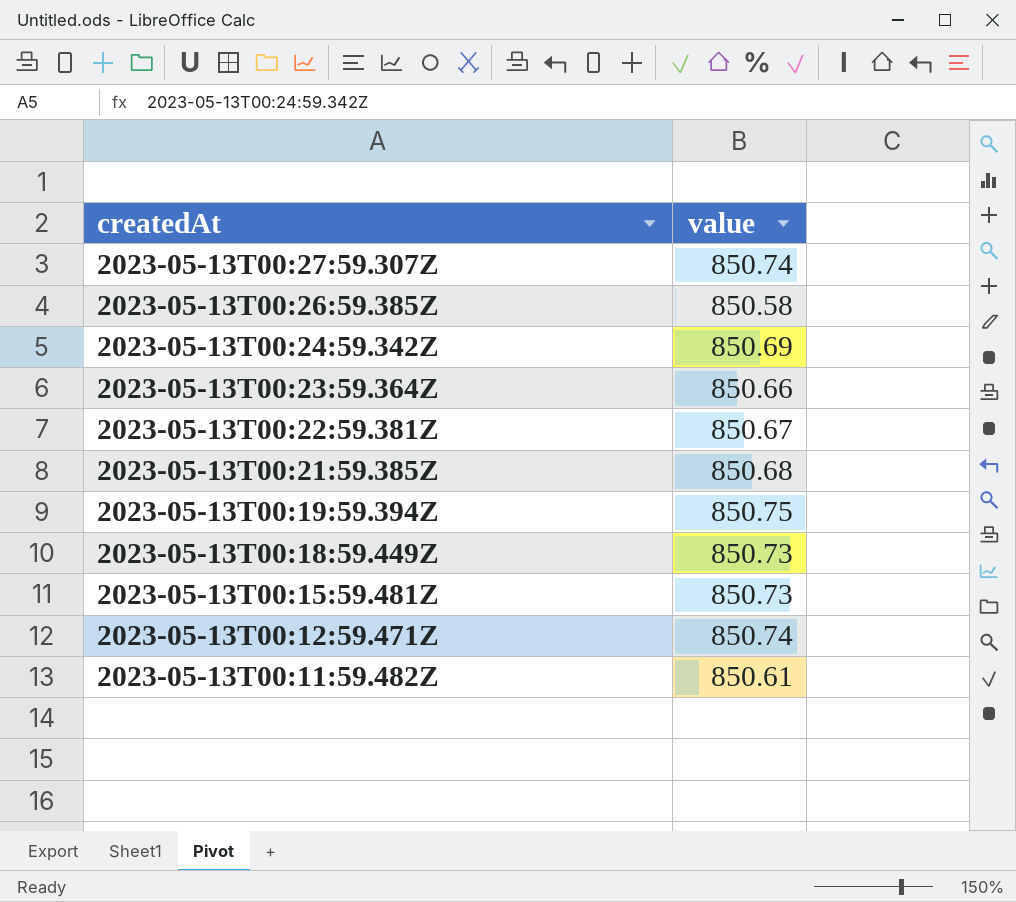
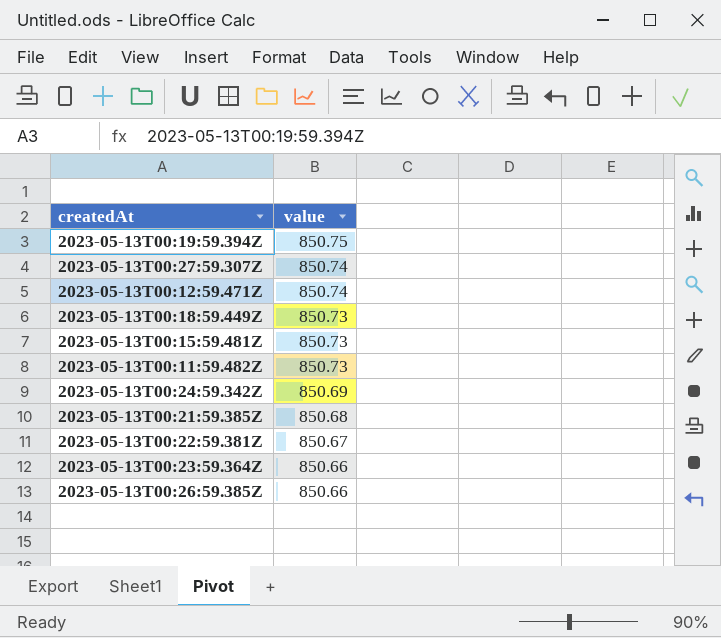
row order: createdAt descending -> value descending
2023-05-13T00:11:59.482Z | value: 850.61 -> 850.73
2023-05-13T00:26:59.385Z | value: 850.58 -> 850.66

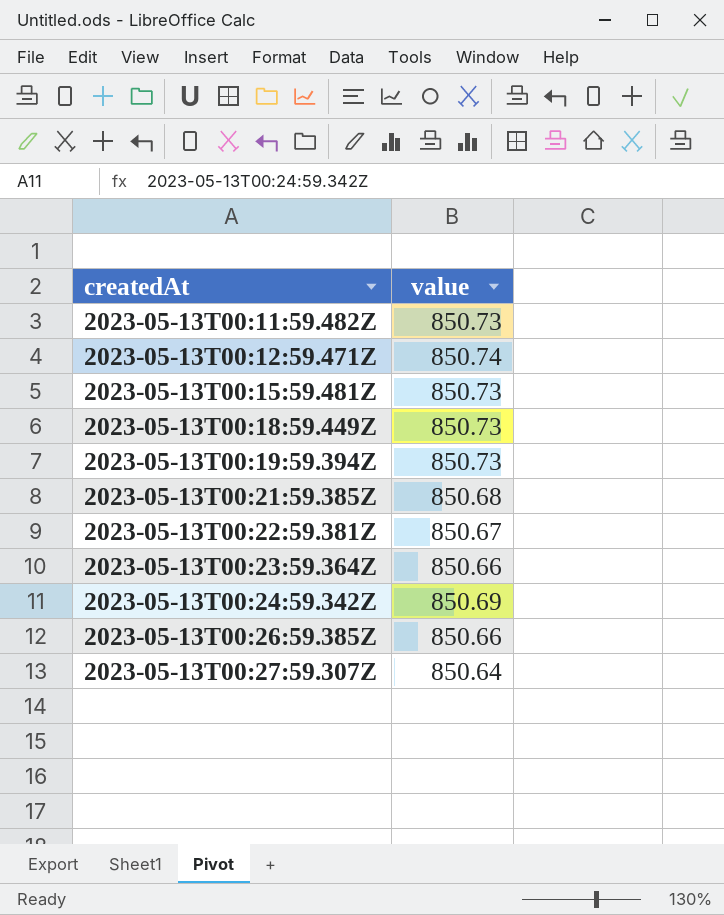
row order: value descending -> createdAt ascending
2023-05-13T00:19:59.394Z | value: 850.75 -> 850.73
2023-05-13T00:27:59.307Z | value: 850.74 -> 850.64

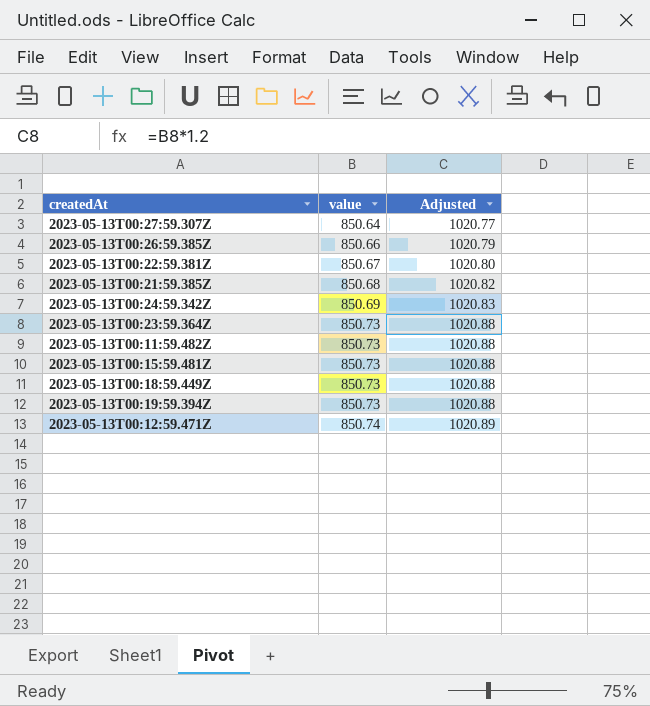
row order: createdAt ascending -> value ascending
column Adjusted | formula: none -> [value] * 1.2
2023-05-13T00:23:59.364Z | value: 850.66 -> 850.73

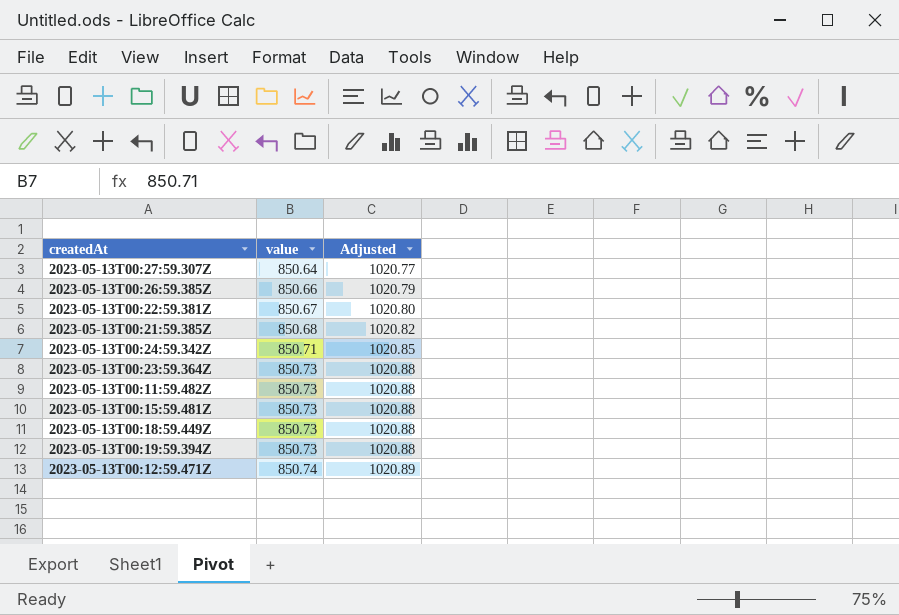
2023-05-13T00:24:59.342Z | value: 850.69 -> 850.71
2023-05-13T00:24:59.342Z | Adjusted: 1020.83 -> 1020.85

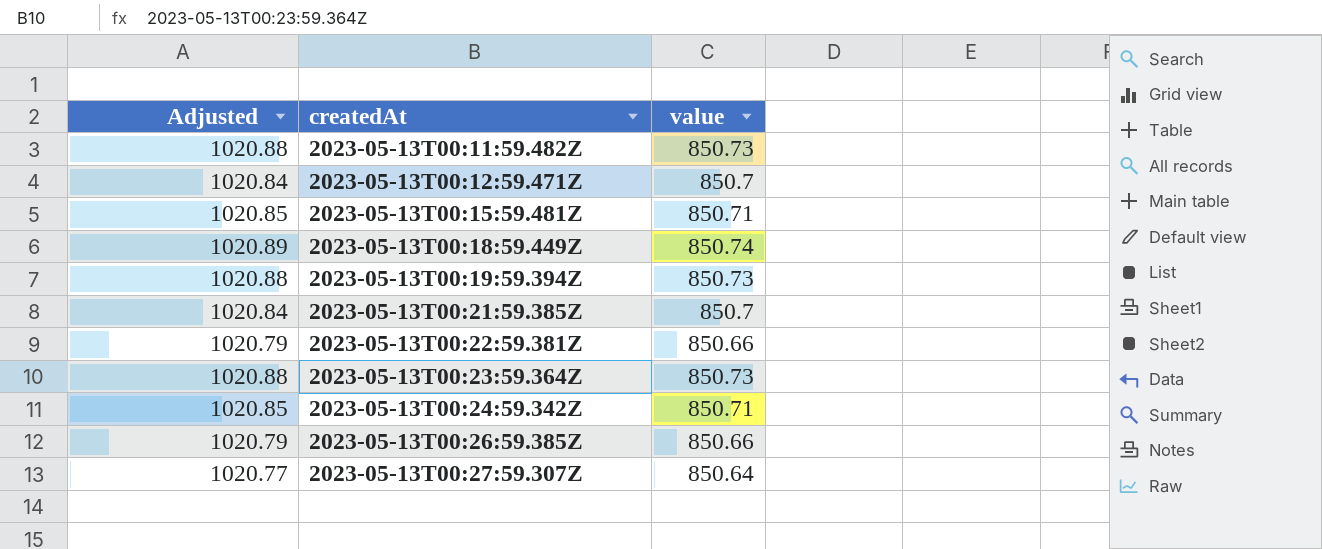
row order: value ascending -> createdAt ascending
column Adjusted | position: 3 -> 1
2023-05-13T00:12:59.471Z | Adjusted: 1020.89 -> 1020.84
2023-05-13T00:12:59.471Z | value: 850.74 -> 850.7
2023-05-13T00:15:59.481Z | Adjusted: 1020.88 -> 1020.85
2023-05-13T00:15:59.481Z | value: 850.73 -> 850.71
2023-05-13T00:18:59.449Z | Adjusted: 1020.88 -> 1020.89
2023-05-13T00:18:59.449Z | value: 850.73 -> 850.74
2023-05-13T00:21:59.385Z | Adjusted: 1020.82 -> 1020.84
2023-05-13T00:21:59.385Z | value: 850.68 -> 850.7
2023-05-13T00:22:59.381Z | Adjusted: 1020.80 -> 1020.79
2023-05-13T00:22:59.381Z | value: 850.67 -> 850.66

